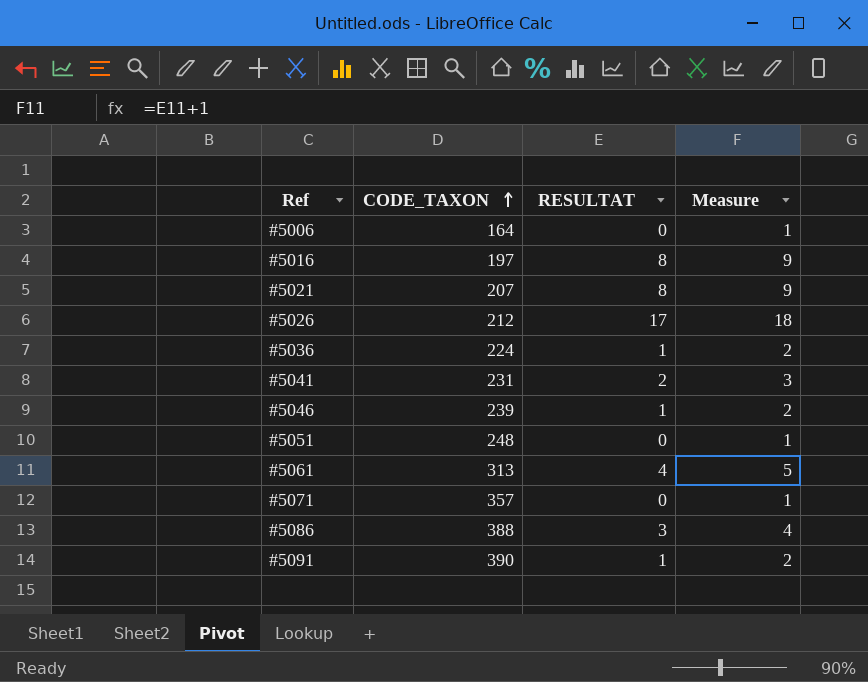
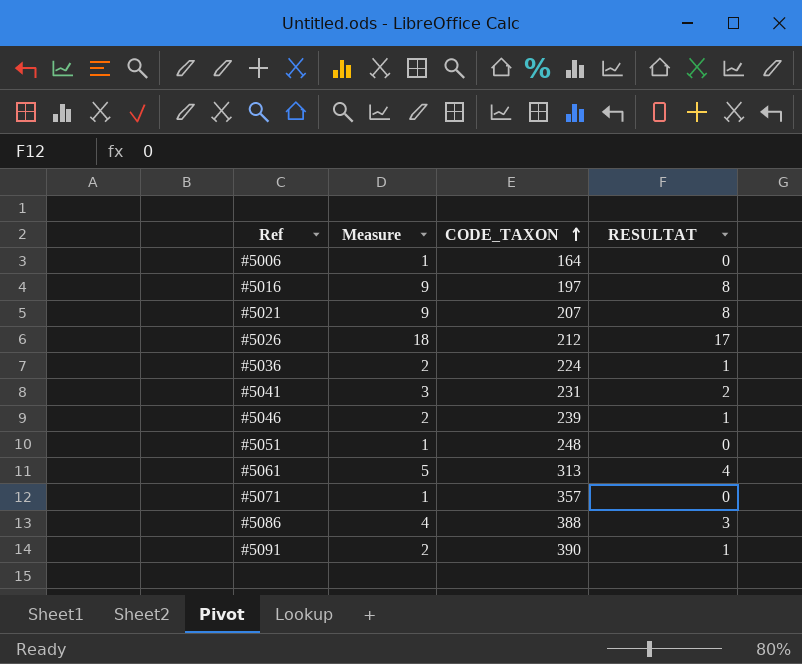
column Measure | position: 4 -> 2

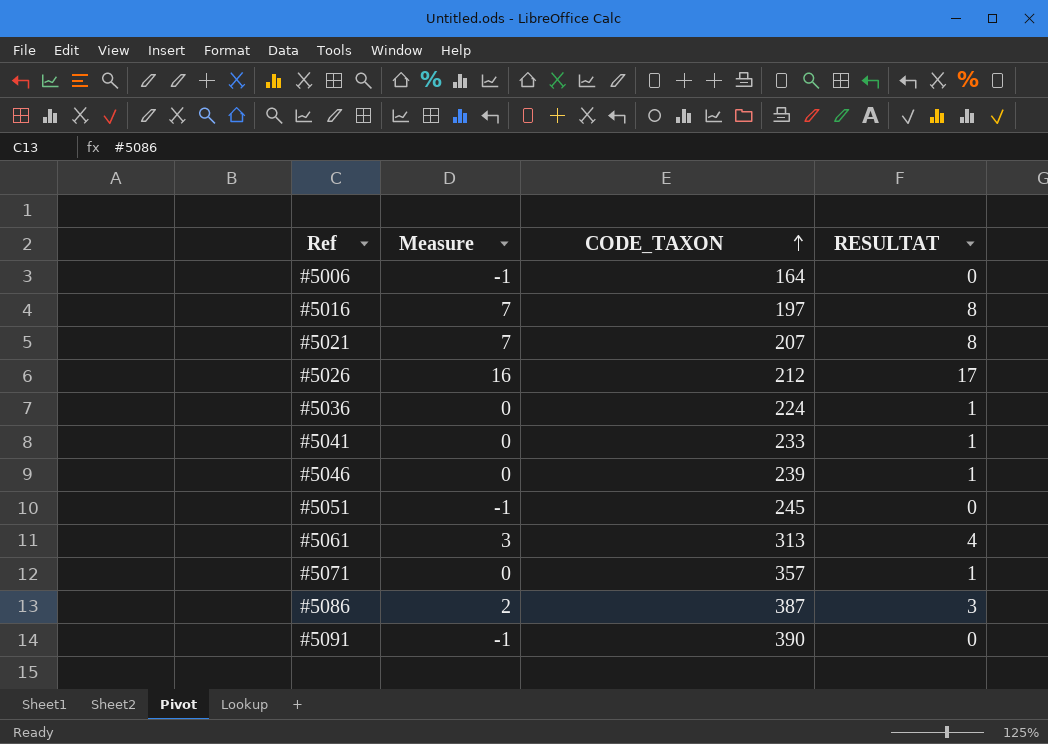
column Measure | formula: [RESULTAT] + 1 -> [RESULTAT] - 1
#5041 | CODE_TAXON: 231 -> 233
#5041 | RESULTAT: 2 -> 1
#5051 | CODE_TAXON: 248 -> 245
#5071 | RESULTAT: 0 -> 1
#5086 | CODE_TAXON: 388 -> 387
#5091 | RESULTAT: 1 -> 0

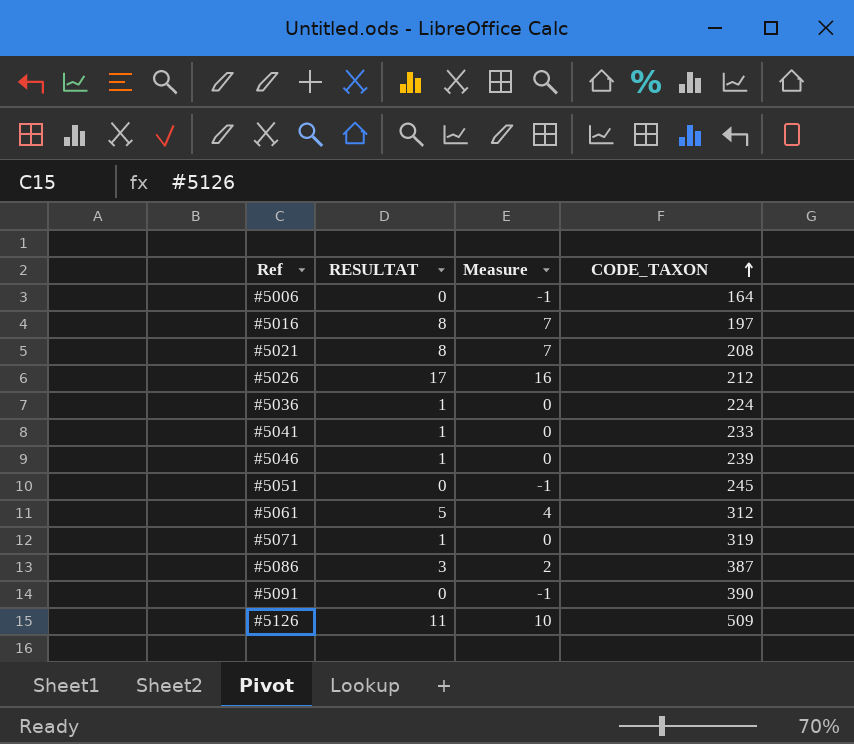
column RESULTAT | position: 4 -> 2
#5021 | CODE_TAXON: 207 -> 208
#5061 | RESULTAT: 4 -> 5
#5061 | Measure: 3 -> 4
#5061 | CODE_TAXON: 313 -> 312
#5071 | CODE_TAXON: 357 -> 319
row #5126: none -> 11 | 10 | 509

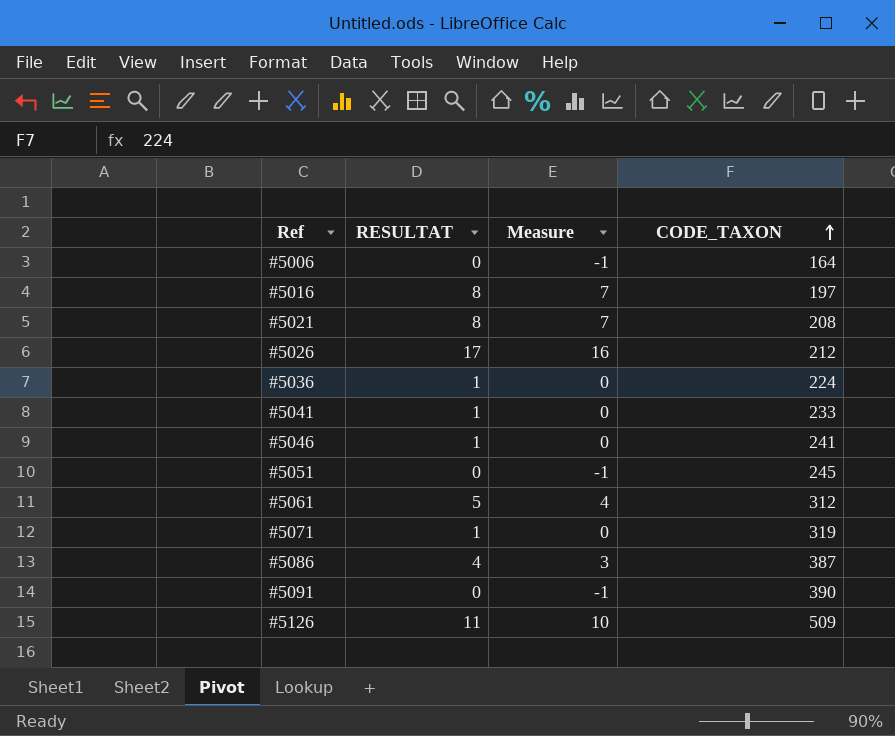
#5046 | CODE_TAXON: 239 -> 241
#5086 | RESULTAT: 3 -> 4
#5086 | Measure: 2 -> 3

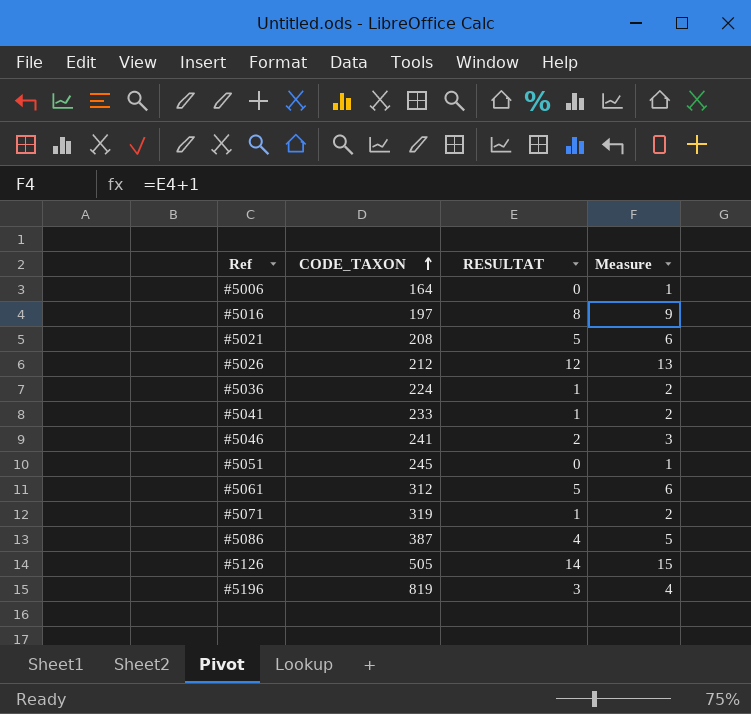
column CODE_TAXON | position: 4 -> 2
column Measure | formula: [RESULTAT] - 1 -> [RESULTAT] + 1
row #5091: 0 | -1 | 390 -> none
#5021 | RESULTAT: 8 -> 5
#5026 | RESULTAT: 17 -> 12
#5046 | RESULTAT: 1 -> 2
#5126 | CODE_TAXON: 509 -> 505
#5126 | RESULTAT: 11 -> 14
row #5196: none -> 819 | 3 | 4

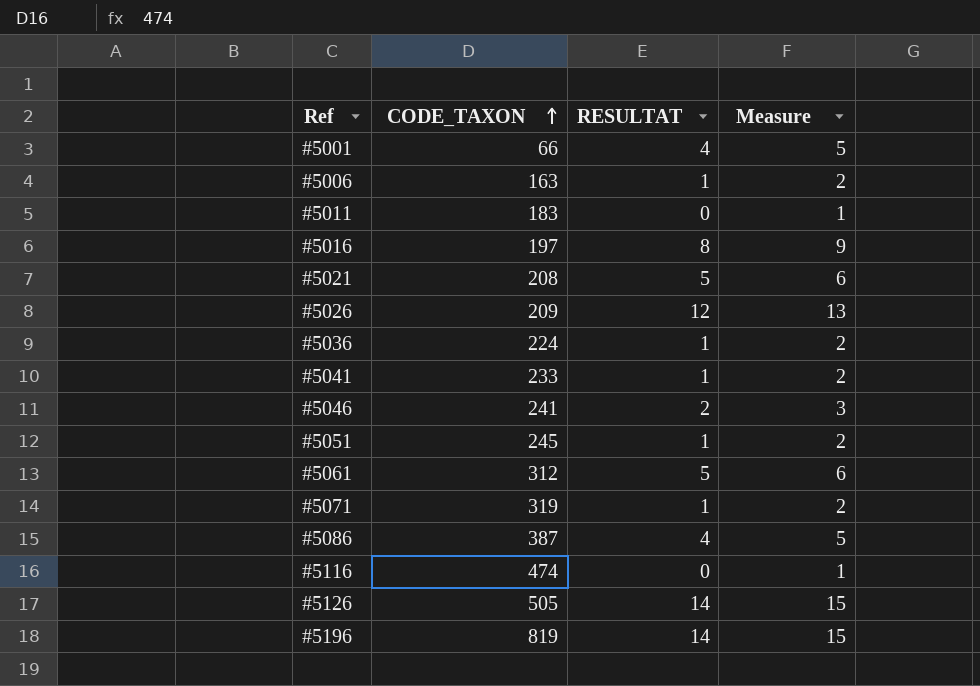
row #5001: none -> 66 | 4 | 5
#5006 | CODE_TAXON: 164 -> 163
#5006 | RESULTAT: 0 -> 1
#5006 | Measure: 1 -> 2
row #5011: none -> 183 | 0 | 1
#5026 | CODE_TAXON: 212 -> 209
#5051 | RESULTAT: 0 -> 1
#5051 | Measure: 1 -> 2
row #5116: none -> 474 | 0 | 1
#5196 | RESULTAT: 3 -> 14
#5196 | Measure: 4 -> 15

